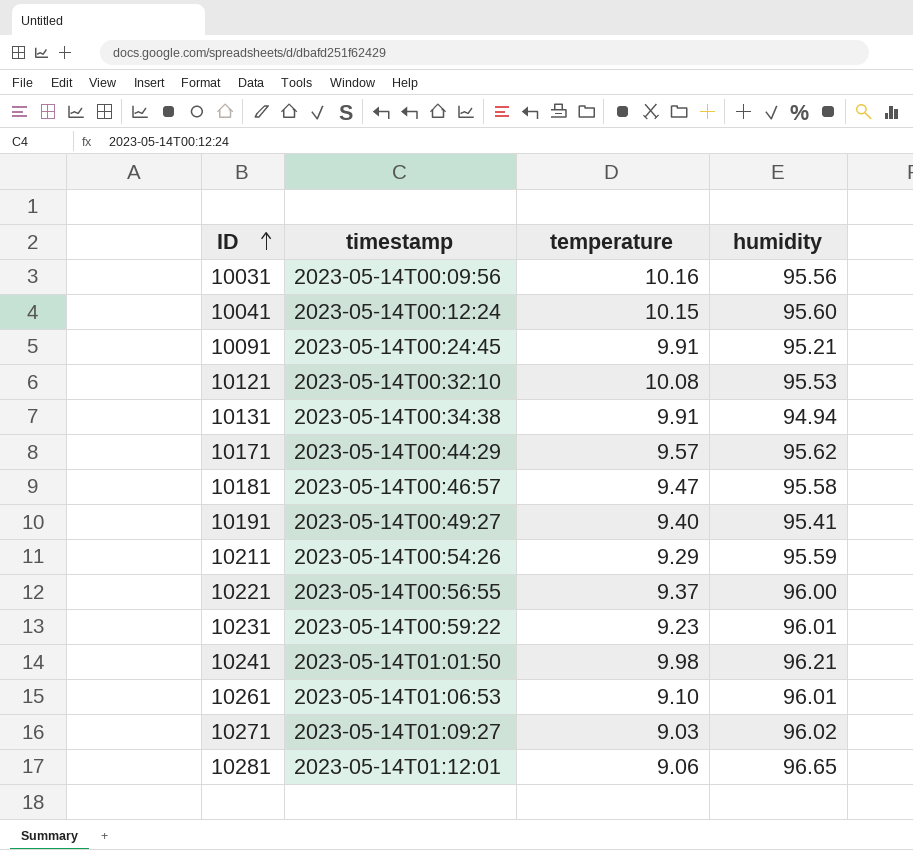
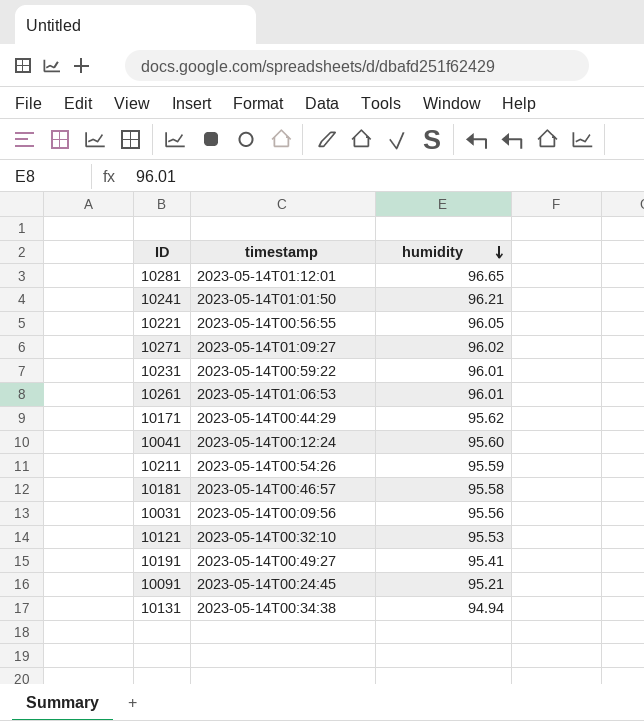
row order: ID ascending -> humidity descending
column temperature | position: 3 -> none
10221 | humidity: 96.00 -> 96.05

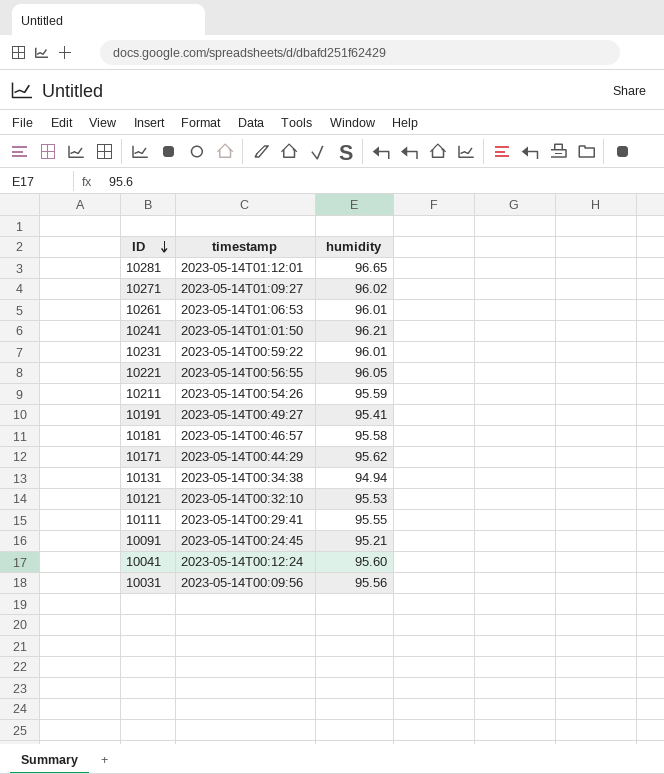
row order: humidity descending -> ID descending
row 10111: none -> 2023-05-14T00:29:41 | 95.55

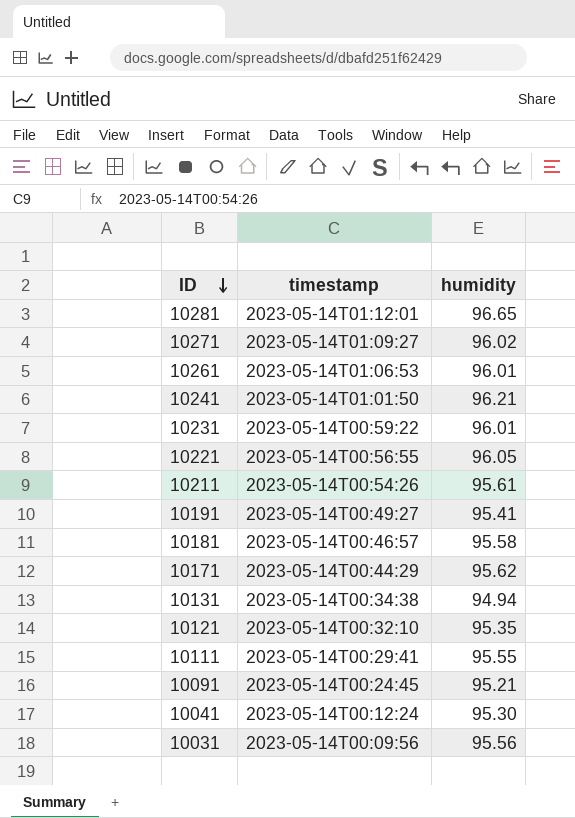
10211 | humidity: 95.59 -> 95.61
10121 | humidity: 95.53 -> 95.35
10041 | humidity: 95.60 -> 95.30

